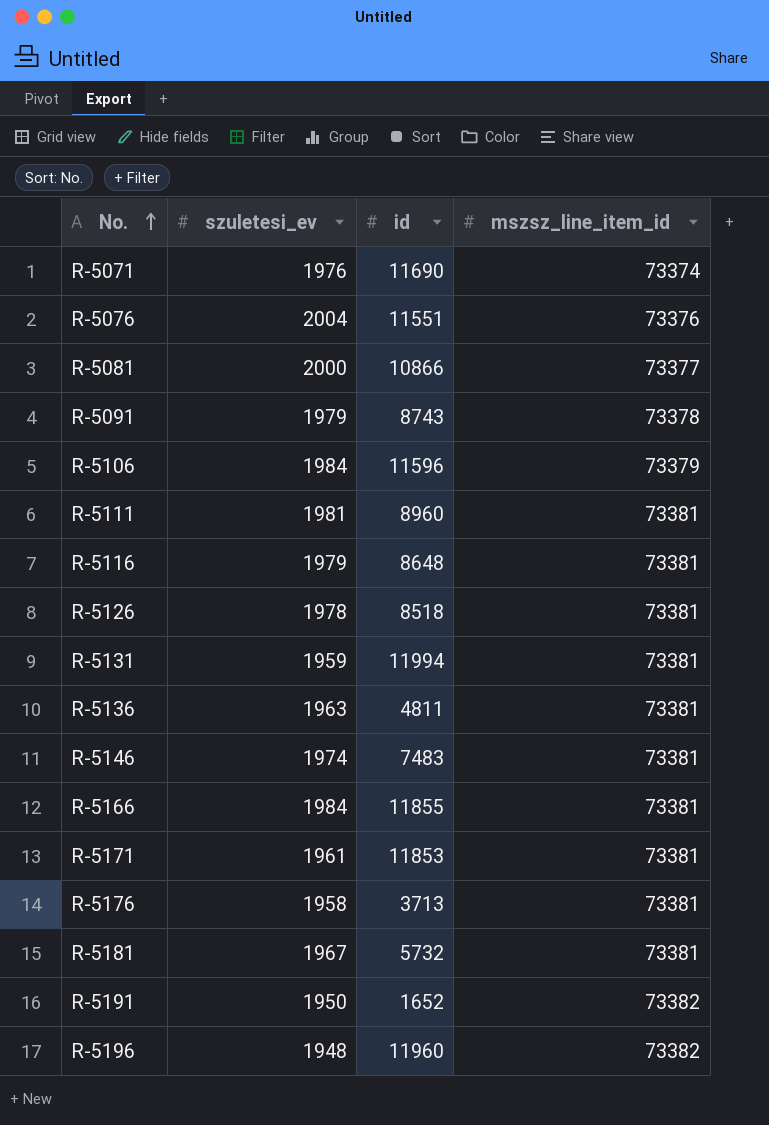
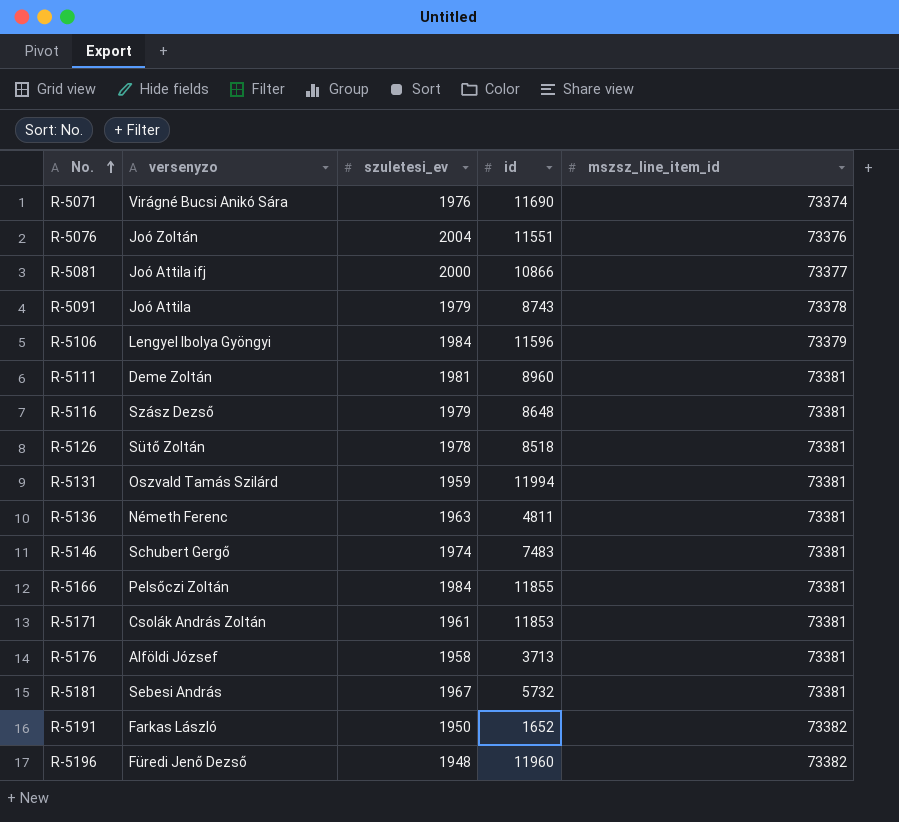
column versenyzo | position: none -> 2

